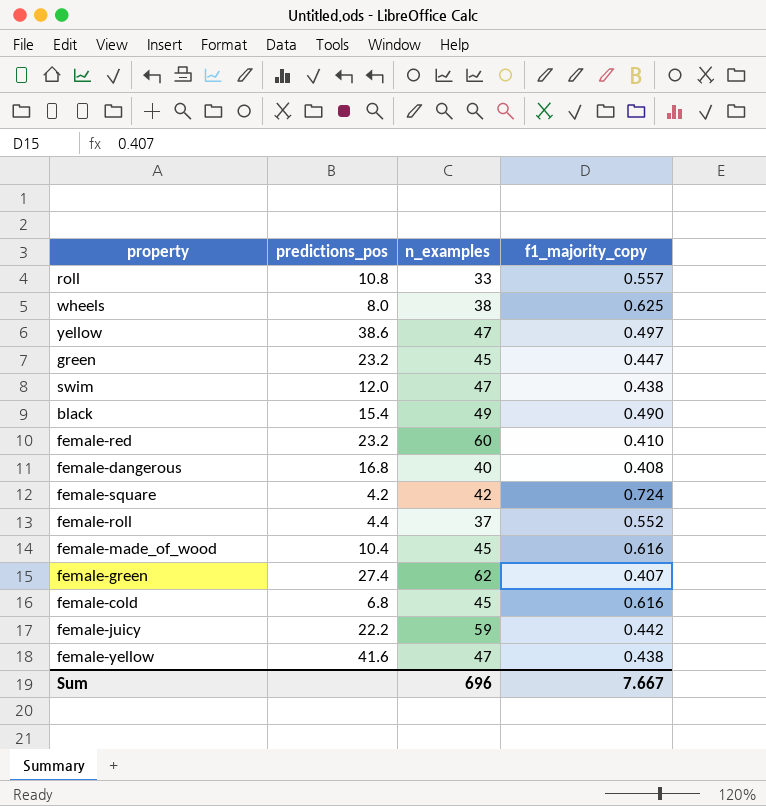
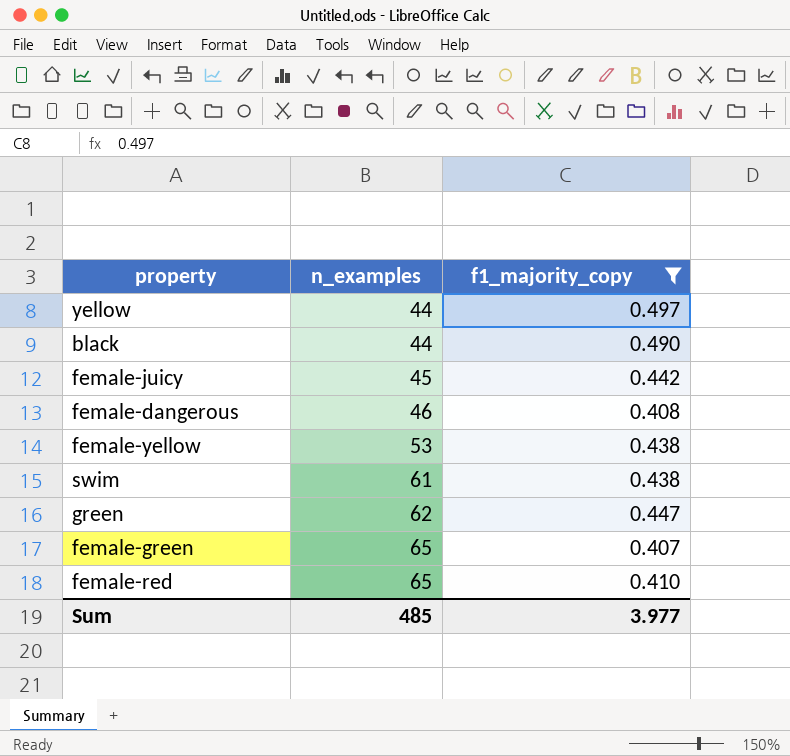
filter: none -> f1_majority_copy <= 0.497
row order: none -> n_examples ascending
column predictions_pos | position: 2 -> none
yellow | n_examples: 47 -> 44
black | n_examples: 49 -> 44
female-juicy | n_examples: 59 -> 45
female-dangerous | n_examples: 40 -> 46
female-yellow | n_examples: 47 -> 53
swim | n_examples: 47 -> 61
green | n_examples: 45 -> 62
female-green | n_examples: 62 -> 65
female-red | n_examples: 60 -> 65
Sum | n_examples: 696 -> 485
Sum | f1_majority_copy: 7.667 -> 3.977

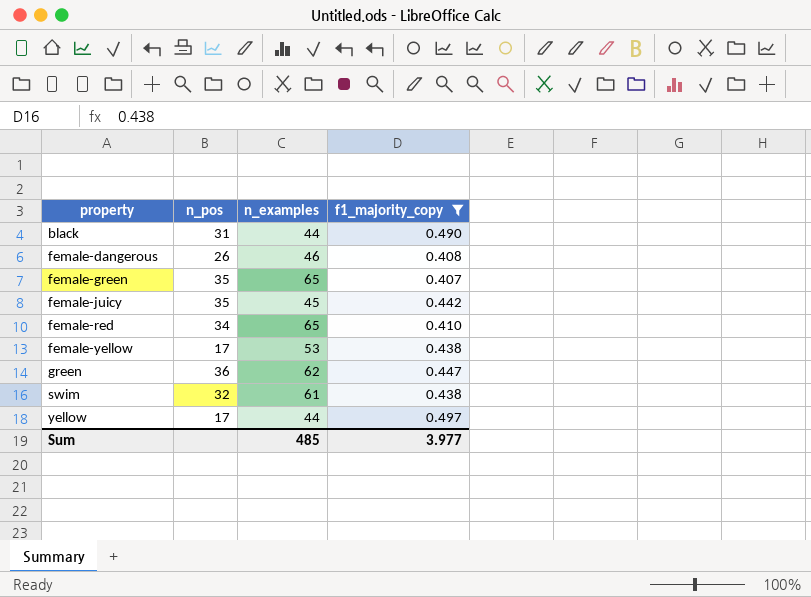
row order: n_examples ascending -> property ascending
column n_pos | position: none -> 2

